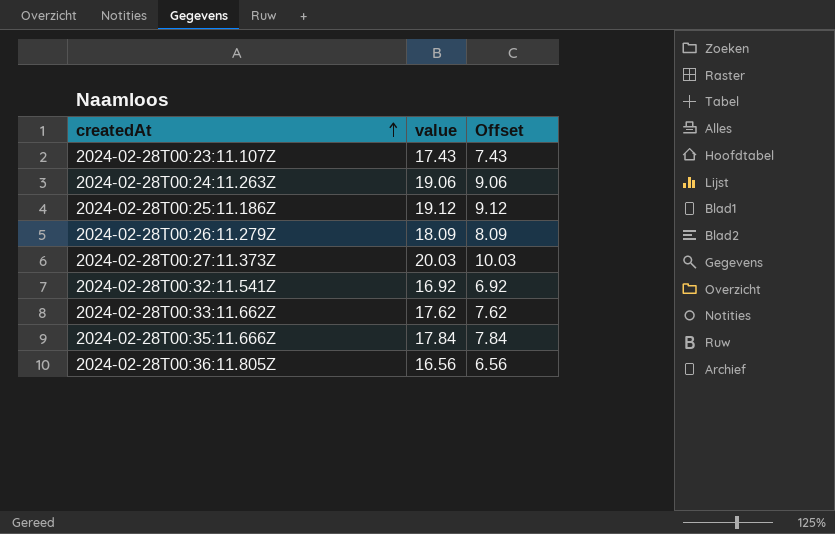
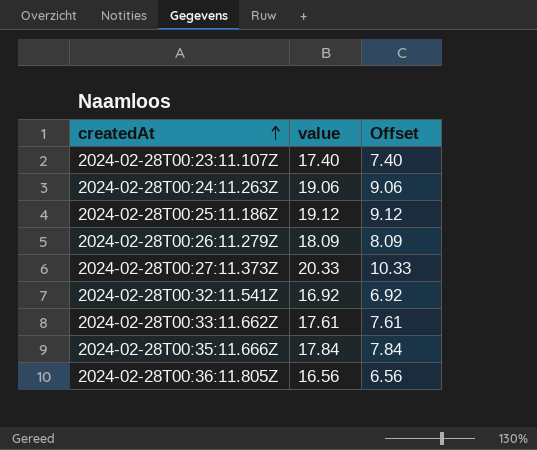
2024-02-28T00:23:11.107Z | value: 17.43 -> 17.40
2024-02-28T00:23:11.107Z | Offset: 7.43 -> 7.40
2024-02-28T00:27:11.373Z | value: 20.03 -> 20.33
2024-02-28T00:27:11.373Z | Offset: 10.03 -> 10.33
2024-02-28T00:33:11.662Z | value: 17.62 -> 17.61
2024-02-28T00:33:11.662Z | Offset: 7.62 -> 7.61

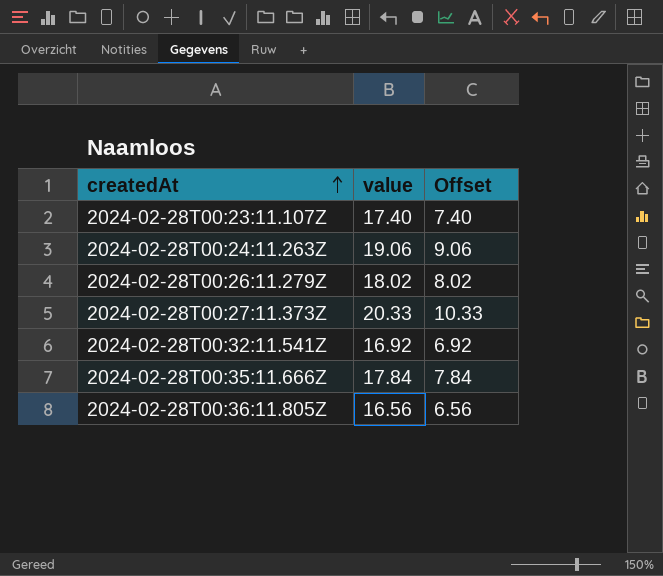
row 2024-02-28T00:25:11.186Z: 19.12 | 9.12 -> none
row 2024-02-28T00:33:11.662Z: 17.61 | 7.61 -> none
2024-02-28T00:26:11.279Z | value: 18.09 -> 18.02
2024-02-28T00:26:11.279Z | Offset: 8.09 -> 8.02

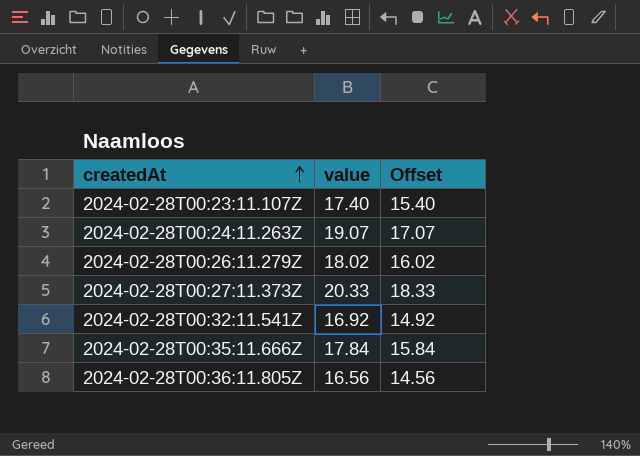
column Offset | formula: [value] - 10 -> [value] - 2
2024-02-28T00:24:11.263Z | value: 19.06 -> 19.07

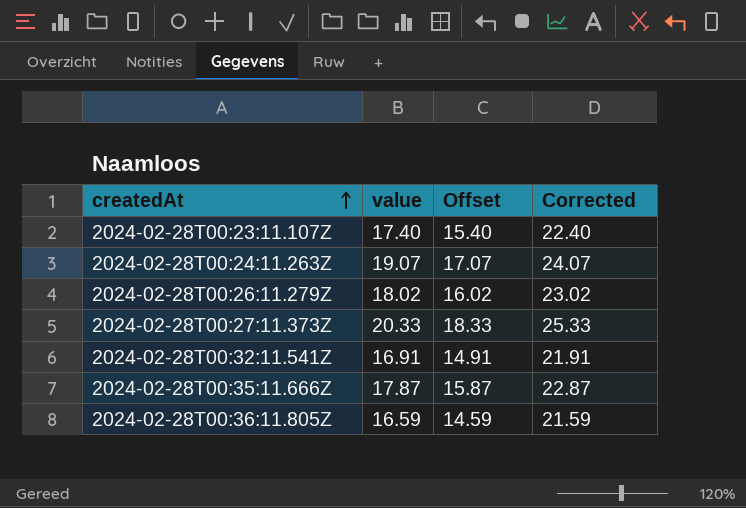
column Corrected | formula: none -> [value] + 5
2024-02-28T00:32:11.541Z | value: 16.92 -> 16.91
2024-02-28T00:32:11.541Z | Offset: 14.92 -> 14.91
2024-02-28T00:35:11.666Z | value: 17.84 -> 17.87
2024-02-28T00:35:11.666Z | Offset: 15.84 -> 15.87
2024-02-28T00:36:11.805Z | value: 16.56 -> 16.59
2024-02-28T00:36:11.805Z | Offset: 14.56 -> 14.59

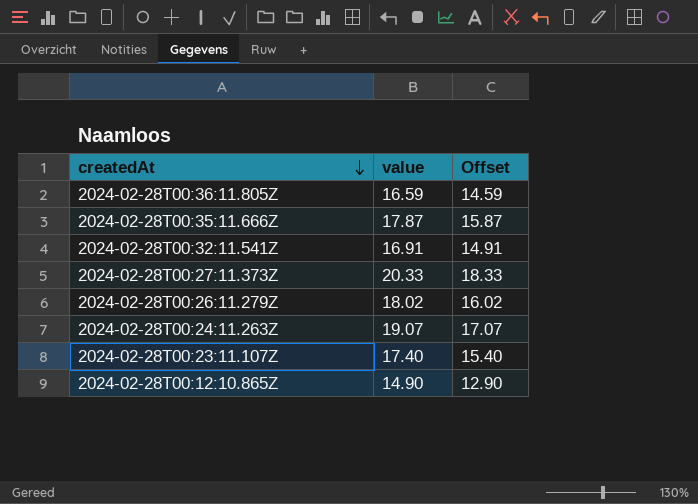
row order: createdAt ascending -> createdAt descending
column Corrected | formula: [value] + 5 -> none
row 2024-02-28T00:12:10.865Z: none -> 14.90 | 12.90

